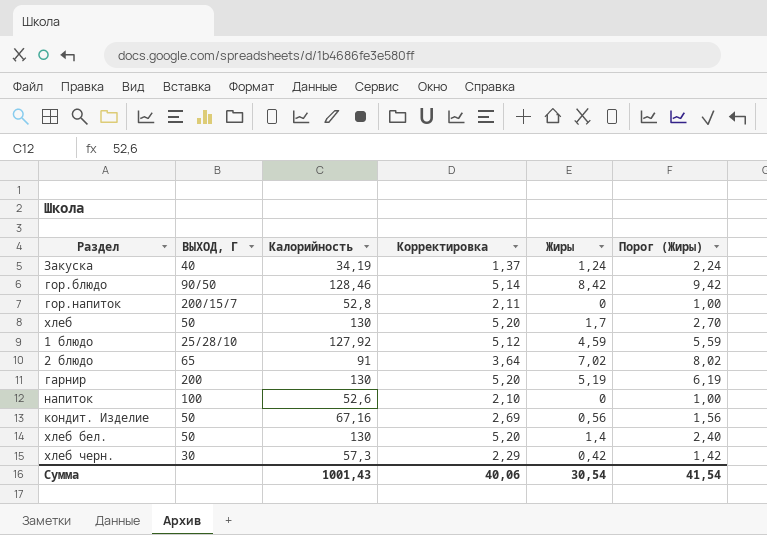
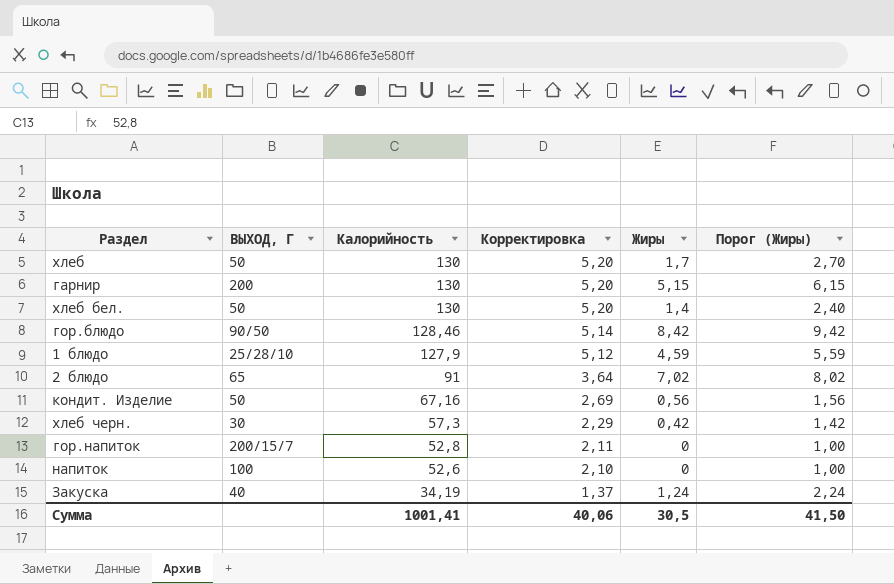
row order: none -> Калорийность descending
гарнир | Жиры: 5,19 -> 5,15
гарнир | Порог (Жиры): 6,19 -> 6,15
1 блюдо | Калорийность: 127,92 -> 127,9
Сумма | Калорийность: 1001,43 -> 1001,41
Сумма | Жиры: 30,54 -> 30,5
Сумма | Порог (Жиры): 41,54 -> 41,50

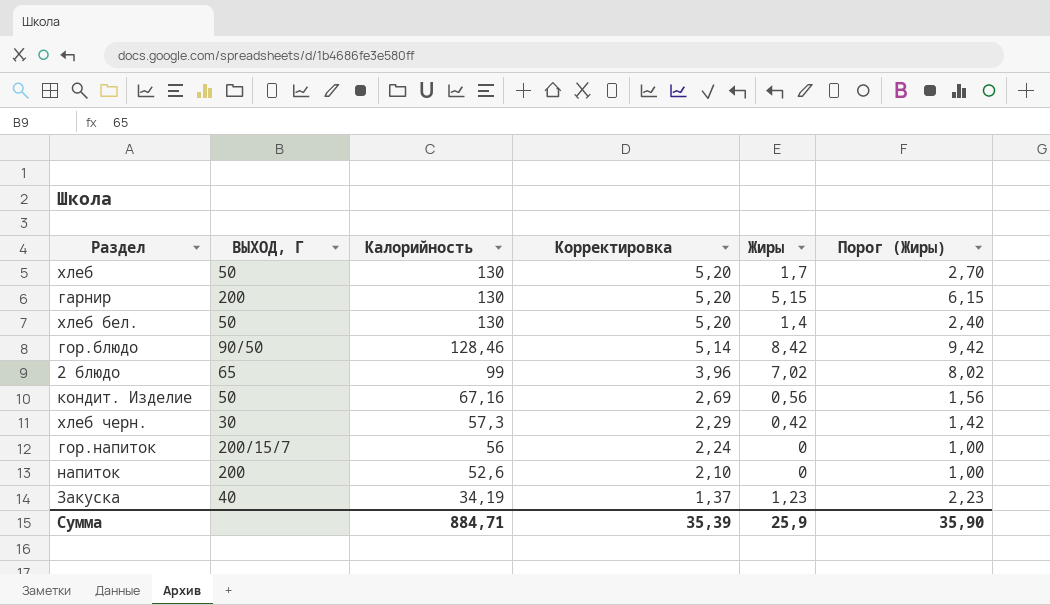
row 1 блюдо: 25/28/10 | 127,9 | 5,12 | 4,59 | 5,59 -> none
2 блюдо | Калорийность: 91 -> 99
2 блюдо | Корректировка: 3,64 -> 3,96
гор.напиток | Калорийность: 52,8 -> 56
гор.напиток | Корректировка: 2,11 -> 2,24
напиток | ВЫХОД, Г: 100 -> 200
Закуска | Жиры: 1,24 -> 1,23
Закуска | Порог (Жиры): 2,24 -> 2,23
Сумма | Калорийность: 1001,41 -> 884,71
Сумма | Корректировка: 40,06 -> 35,39
Сумма | Жиры: 30,5 -> 25,9
Сумма | Порог (Жиры): 41,50 -> 35,90

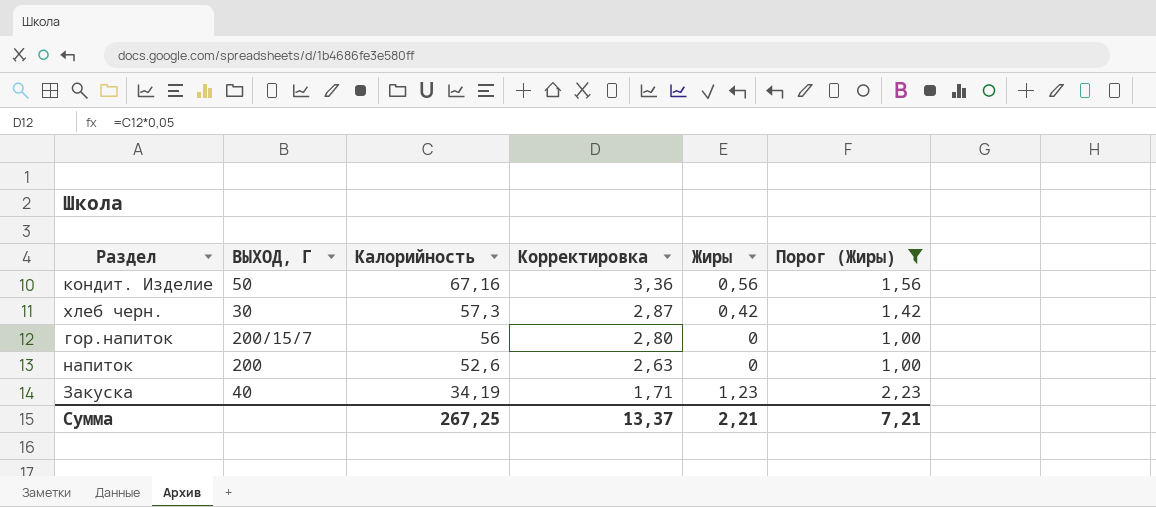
filter: none -> Порог (Жиры) <= 2,23
column Корректировка | formula: [Калорийность] * 0,04 -> [Калорийность] * 0,05
Сумма | Калорийность: 884,71 -> 267,25
Сумма | Корректировка: 35,39 -> 13,37
Сумма | Жиры: 25,9 -> 2,21
Сумма | Порог (Жиры): 35,90 -> 7,21

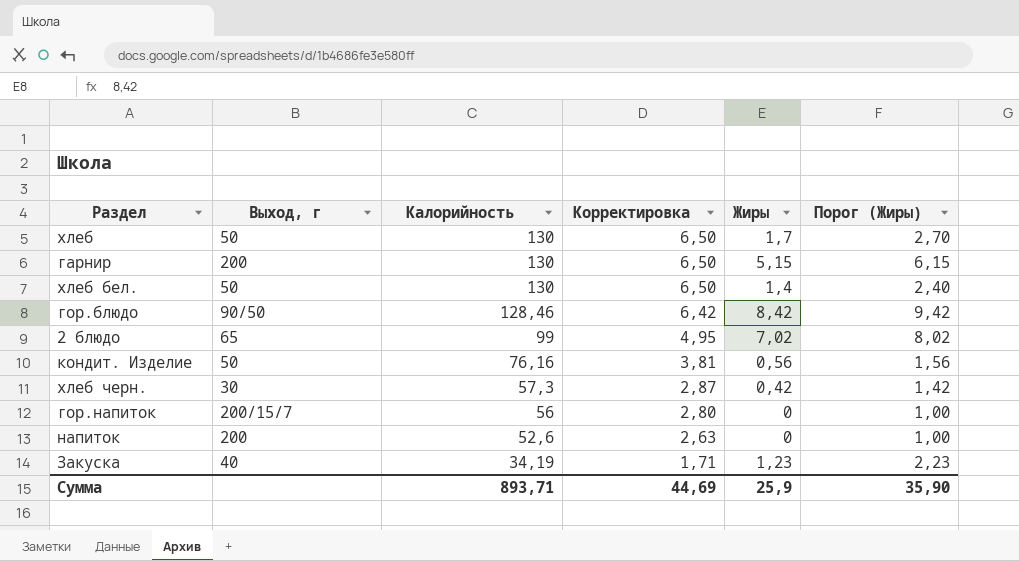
filter: Порог (Жиры) <= 2,23 -> none
column name: ВЫХОД, Г -> Выход, г
кондит. Изделие | Калорийность: 67,16 -> 76,16
кондит. Изделие | Корректировка: 3,36 -> 3,81
Сумма | Калорийность: 267,25 -> 893,71
Сумма | Корректировка: 13,37 -> 44,69
Сумма | Жиры: 2,21 -> 25,9
Сумма | Порог (Жиры): 7,21 -> 35,90

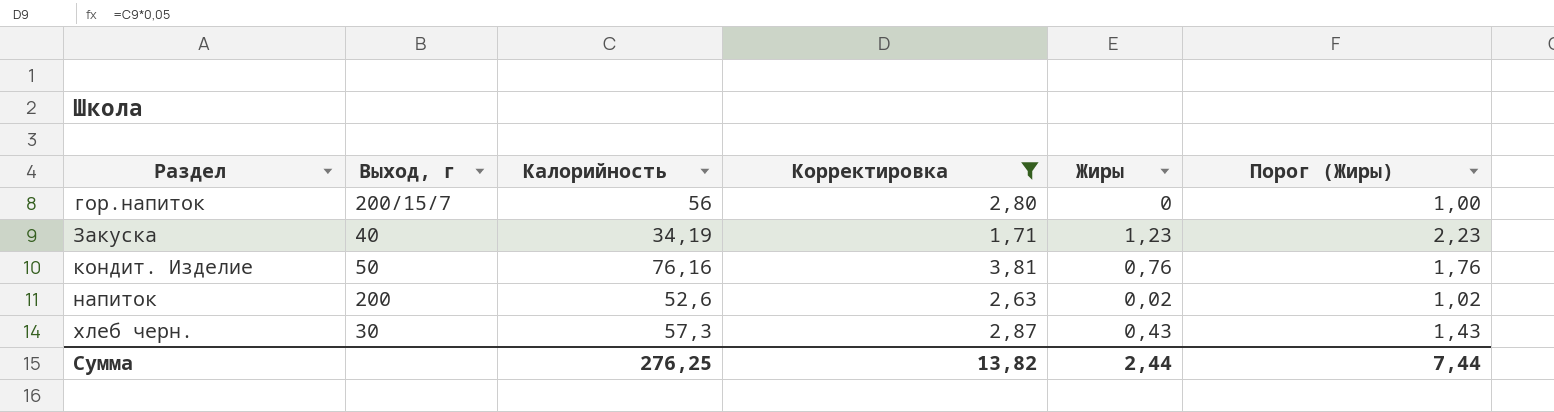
filter: none -> Корректировка <= 3,81
row order: Калорийность descending -> Раздел ascending
кондит. Изделие | Жиры: 0,56 -> 0,76
кондит. Изделие | Порог (Жиры): 1,56 -> 1,76
напиток | Жиры: 0 -> 0,02
напиток | Порог (Жиры): 1,00 -> 1,02
хлеб черн. | Жиры: 0,42 -> 0,43
хлеб черн. | Порог (Жиры): 1,42 -> 1,43
Сумма | Калорийность: 893,71 -> 276,25
Сумма | Корректировка: 44,69 -> 13,82
Сумма | Жиры: 25,9 -> 2,44
Сумма | Порог (Жиры): 35,90 -> 7,44

